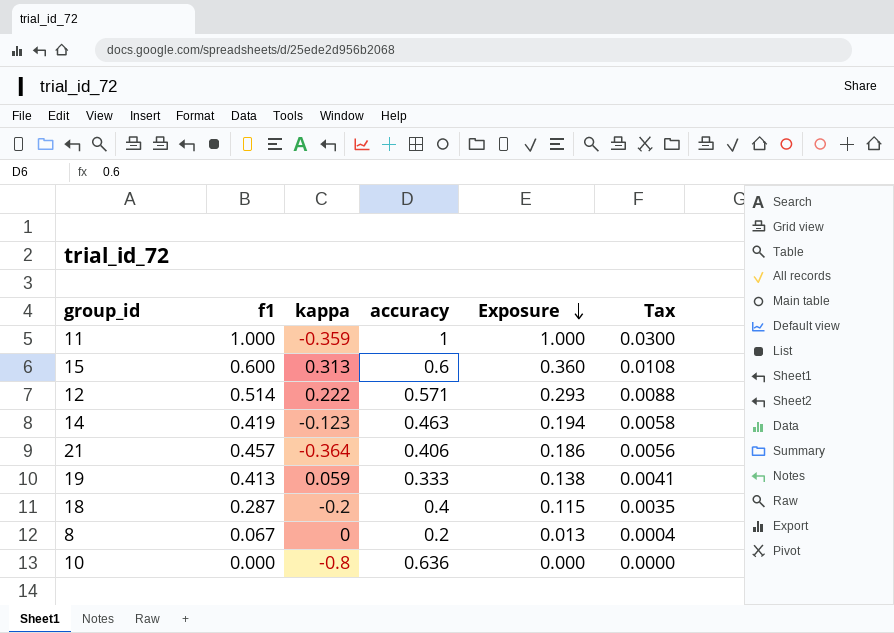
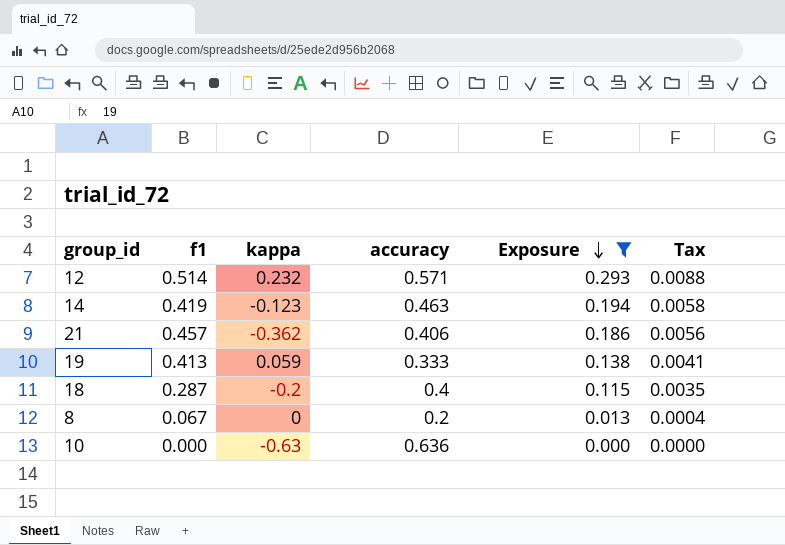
filter: none -> Exposure <= 0.293
12 | kappa: 0.222 -> 0.232
21 | kappa: -0.364 -> -0.362
10 | kappa: -0.8 -> -0.63

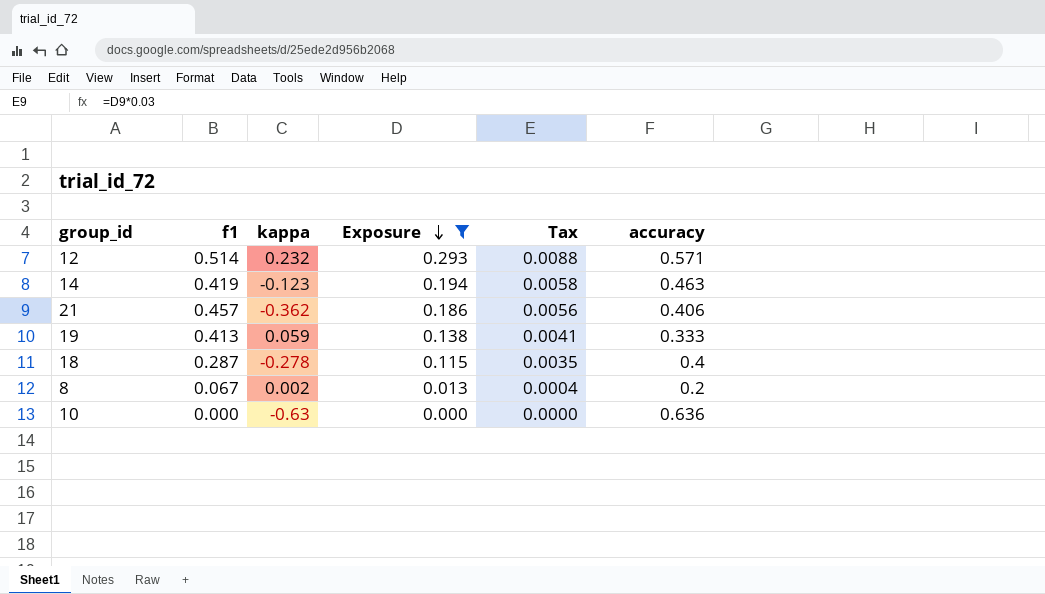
column accuracy | position: 4 -> 6
18 | kappa: -0.2 -> -0.278
8 | kappa: 0 -> 0.002

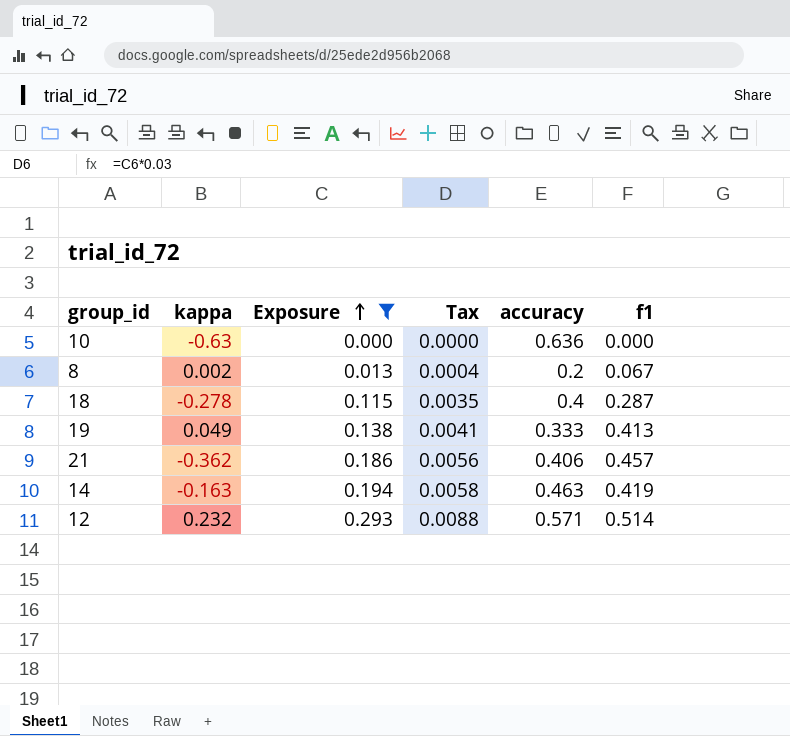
row order: Exposure descending -> Exposure ascending
column f1 | position: 2 -> 6
19 | kappa: 0.059 -> 0.049
14 | kappa: -0.123 -> -0.163

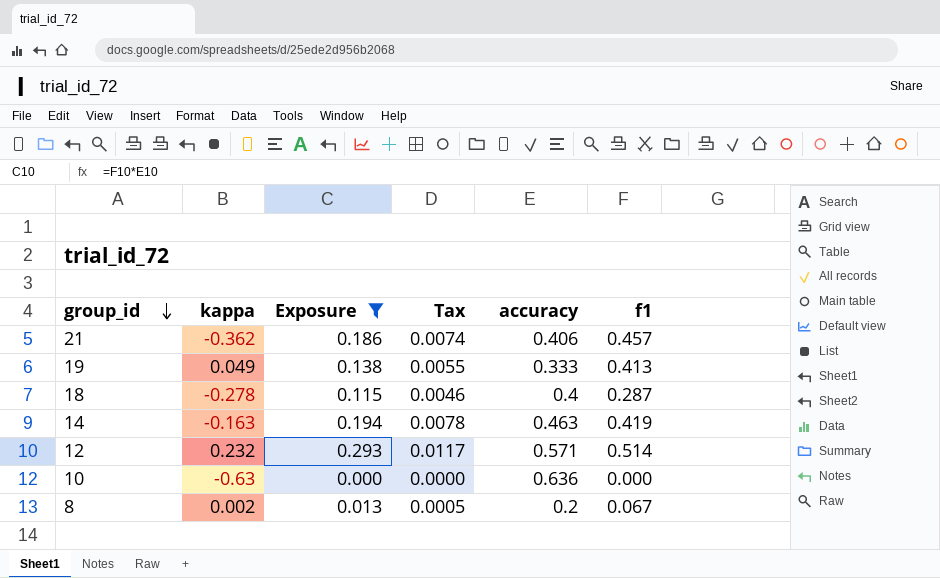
row order: Exposure ascending -> group_id descending
column Tax | formula: [Exposure] * 0.03 -> [Exposure] * 0.04

